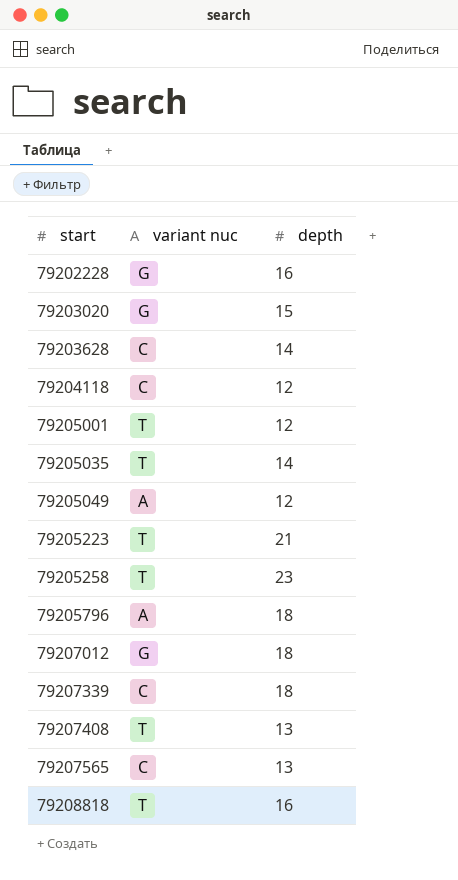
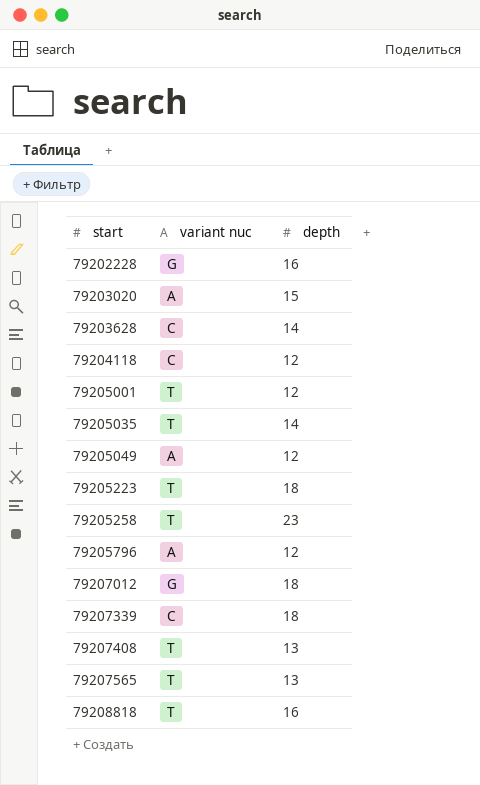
79203020 | variant nuc: G -> A
79205223 | depth: 21 -> 18
79205796 | depth: 18 -> 12
79207565 | variant nuc: C -> T

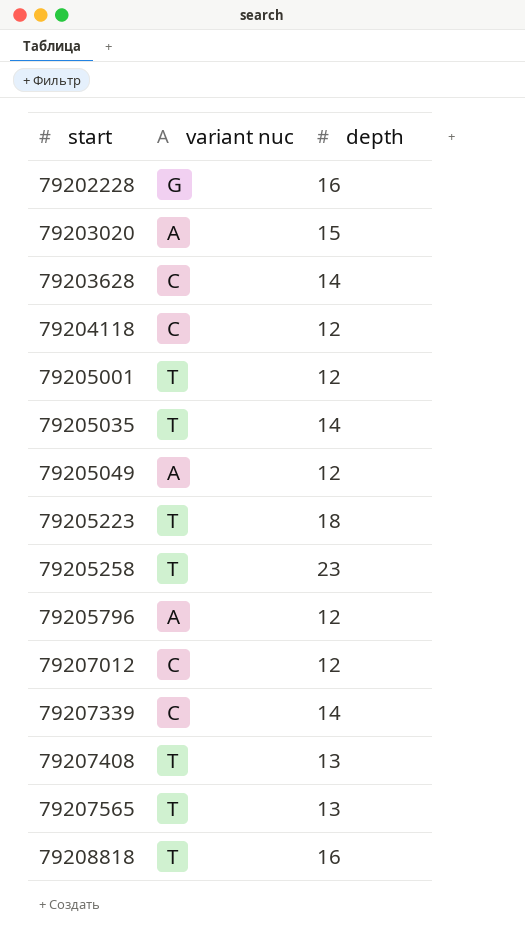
79207012 | variant nuc: G -> C
79207012 | depth: 18 -> 12
79207339 | depth: 18 -> 14

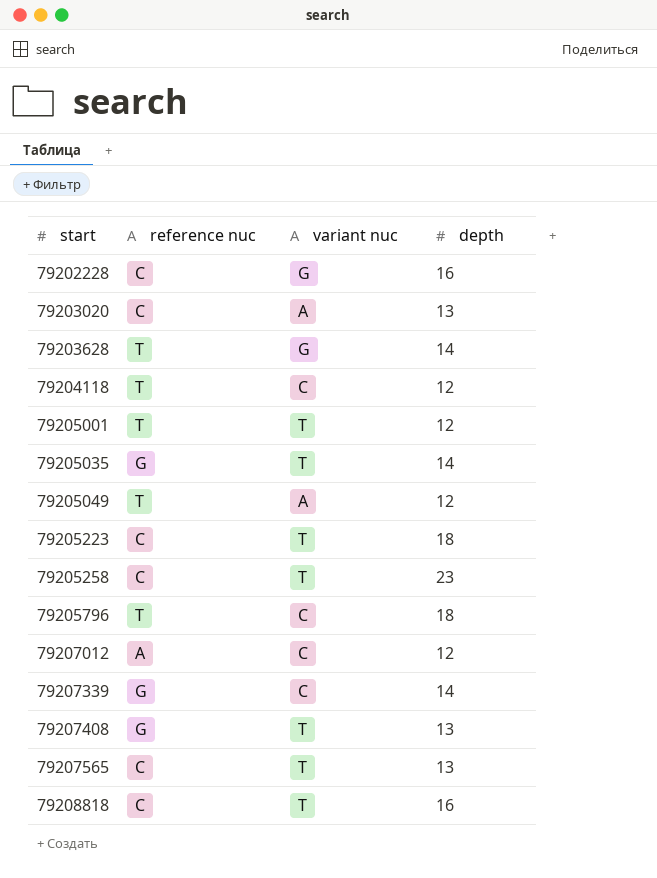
column reference nuc | position: none -> 2
79203020 | depth: 15 -> 13
79203628 | variant nuc: C -> G
79205796 | variant nuc: A -> C
79205796 | depth: 12 -> 18

